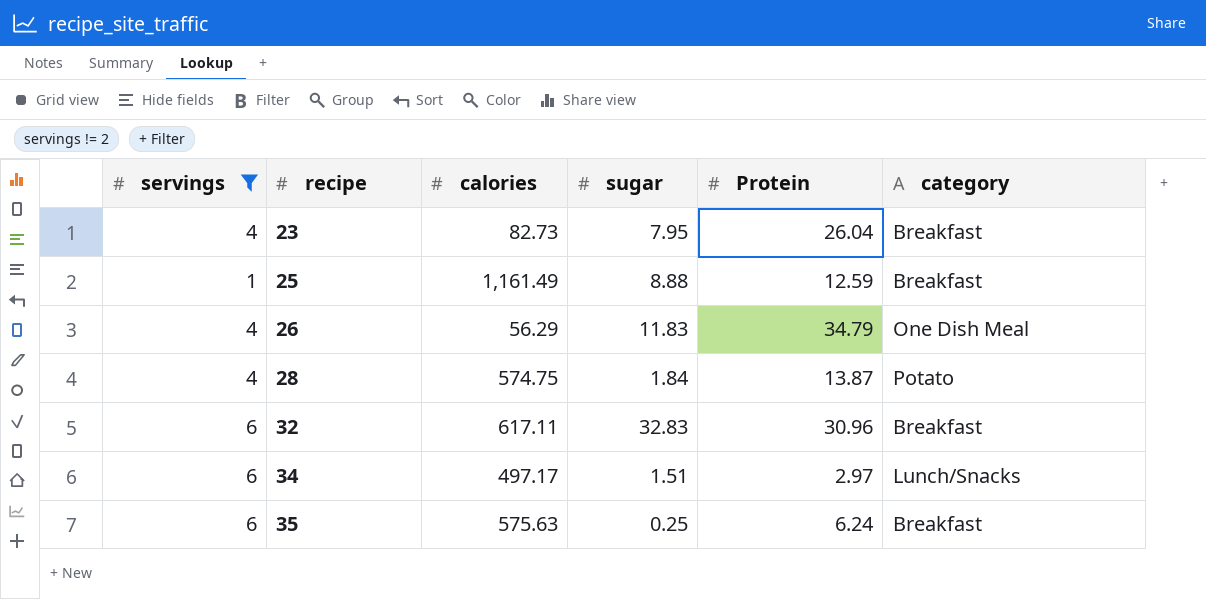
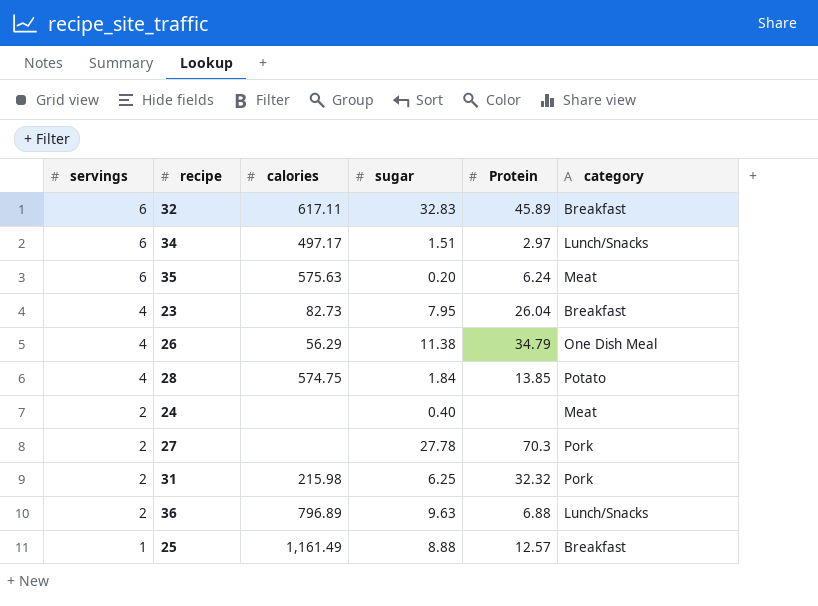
filter: servings != 2 -> none
row order: recipe ascending -> servings descending
32 | Protein: 30.96 -> 45.89
35 | sugar: 0.25 -> 0.20
35 | category: Breakfast -> Meat
26 | sugar: 11.83 -> 11.38
28 | Protein: 13.87 -> 13.85
25 | Protein: 12.59 -> 12.57

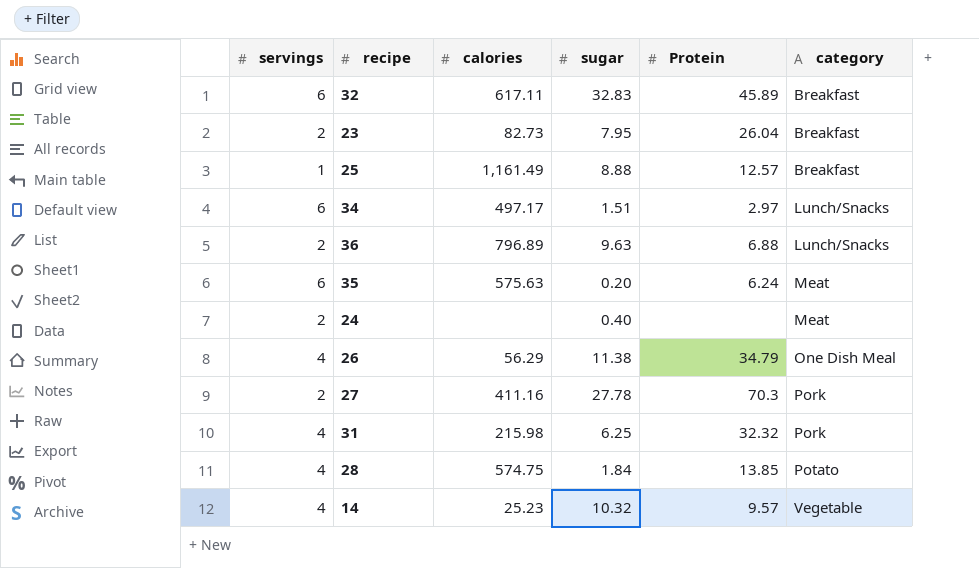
row order: servings descending -> category ascending
23 | servings: 4 -> 2
27 | calories: none -> 411.16
31 | servings: 2 -> 4
row 14: none -> 4 | 25.23 | 10.32 | 9.57 | Vegetable

